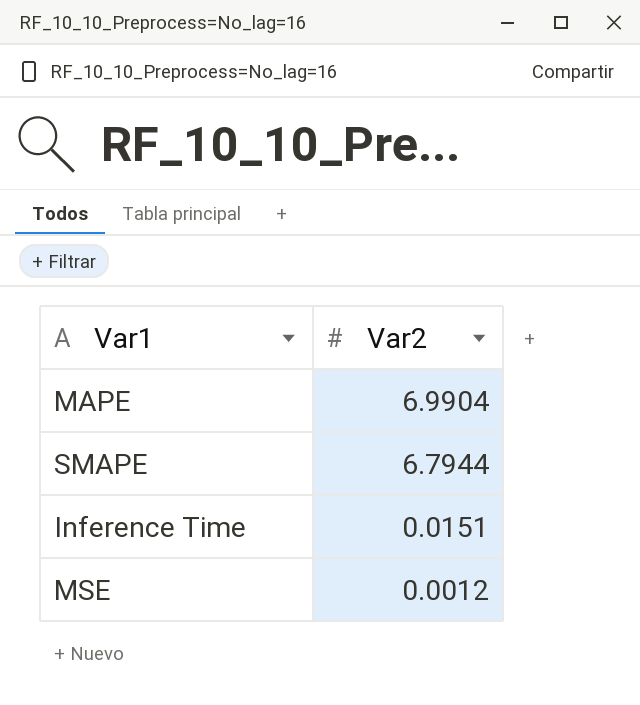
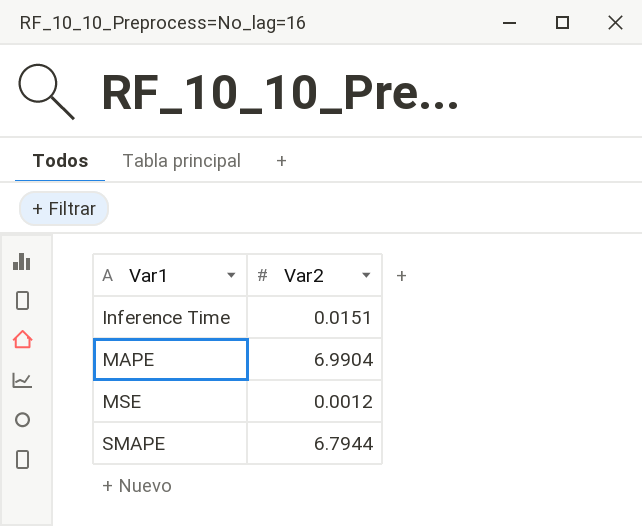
row order: Var2 descending -> Var1 ascending

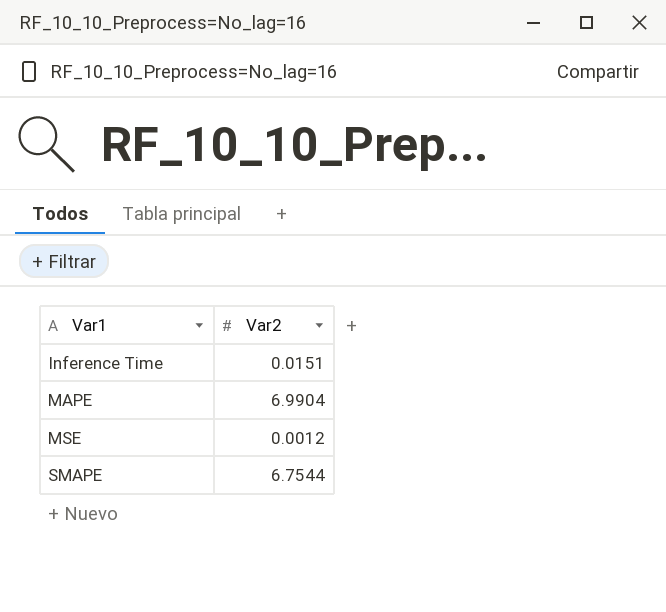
SMAPE | Var2: 6.7944 -> 6.7544

